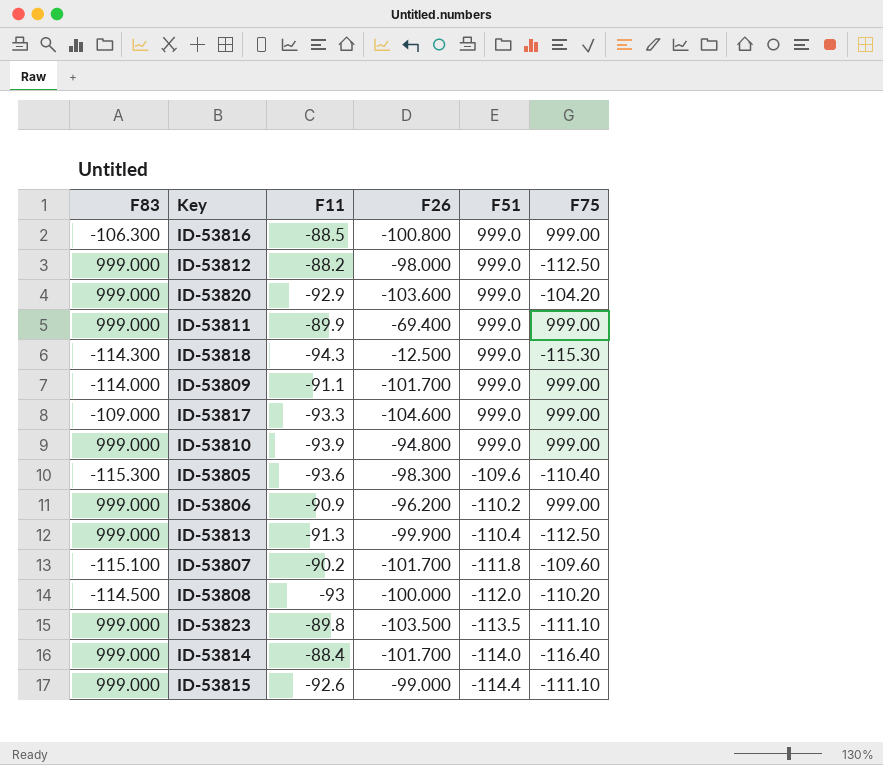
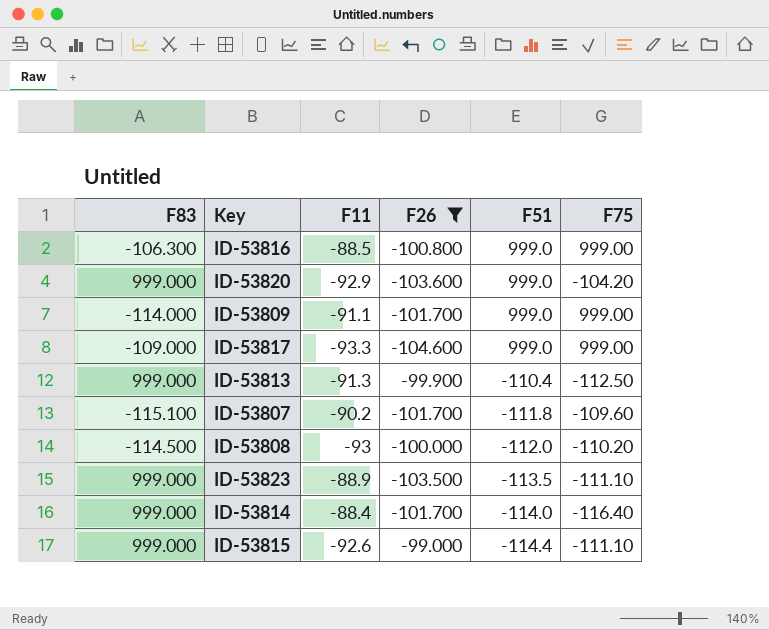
filter: none -> F26 <= -99.000
ID-53823 | F11: -89.8 -> -88.9

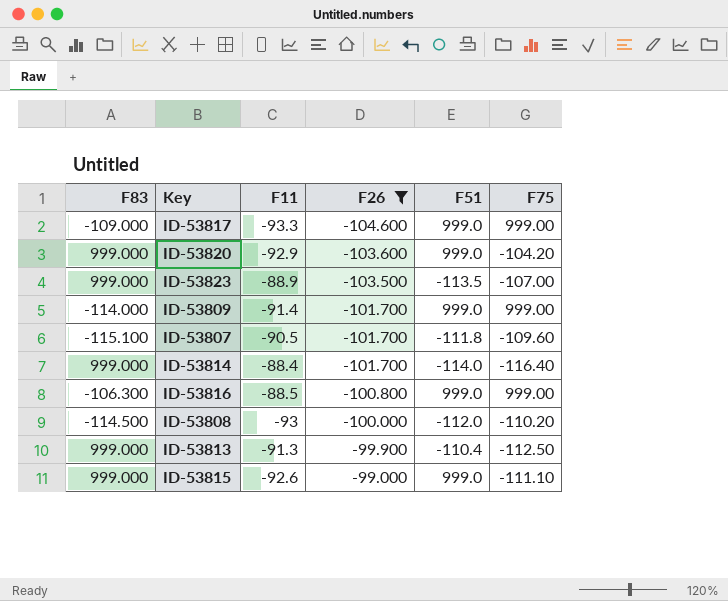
row order: F51 descending -> F26 ascending
ID-53823 | F75: -111.10 -> -107.00
ID-53809 | F11: -91.1 -> -91.4
ID-53807 | F11: -90.2 -> -90.5
ID-53815 | F51: -114.4 -> 999.0

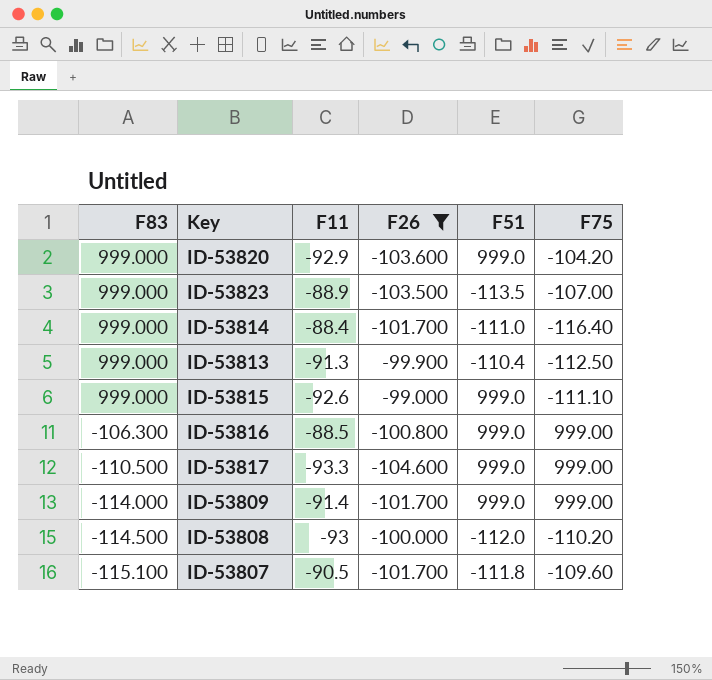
row order: F26 ascending -> F83 descending
ID-53814 | F51: -114.0 -> -111.0
ID-53817 | F83: -109.000 -> -110.500

